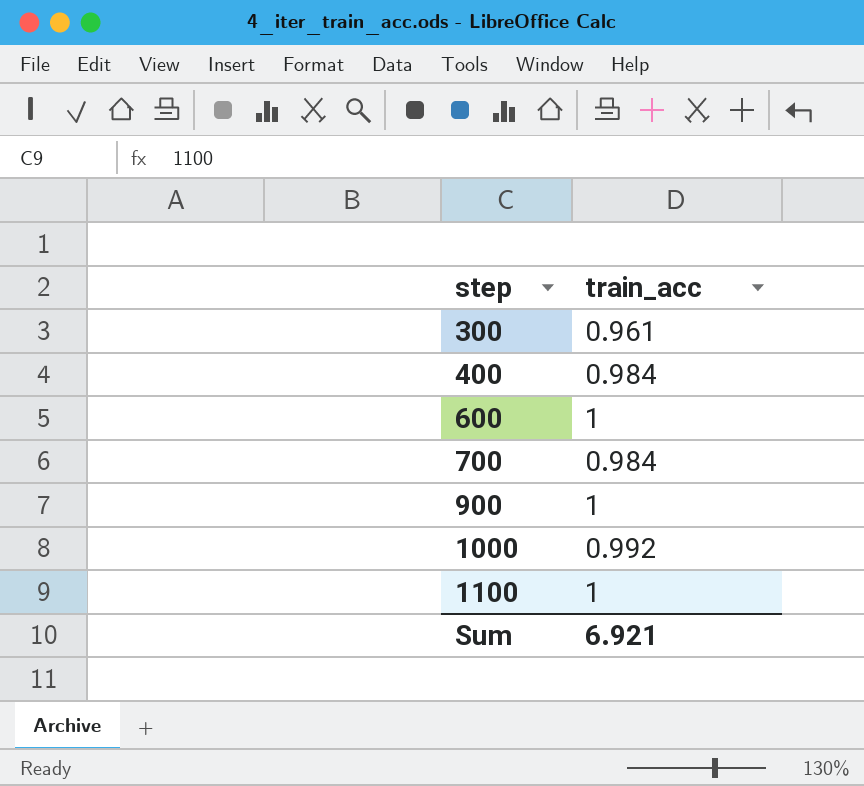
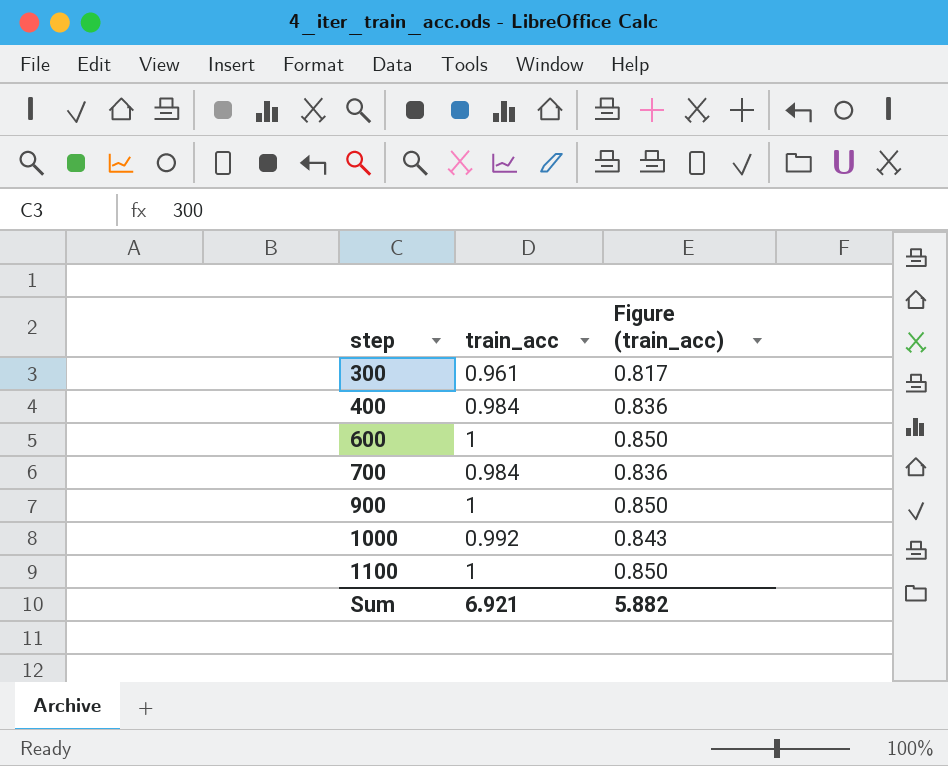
column Figure (train_acc) | formula: none -> [train_acc] * 0.85

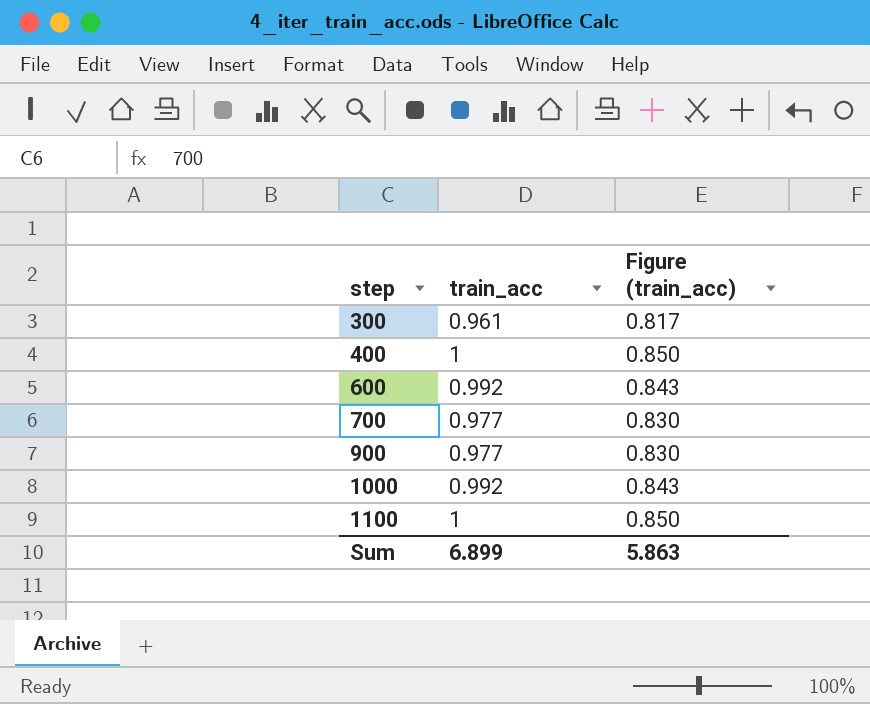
400 | train_acc: 0.984 -> 1
400 | Figure (train_acc): 0.836 -> 0.850
600 | train_acc: 1 -> 0.992
600 | Figure (train_acc): 0.850 -> 0.843
700 | train_acc: 0.984 -> 0.977
700 | Figure (train_acc): 0.836 -> 0.830
900 | train_acc: 1 -> 0.977
900 | Figure (train_acc): 0.850 -> 0.830
Sum | train_acc: 6.921 -> 6.899
Sum | Figure (train_acc): 5.882 -> 5.863

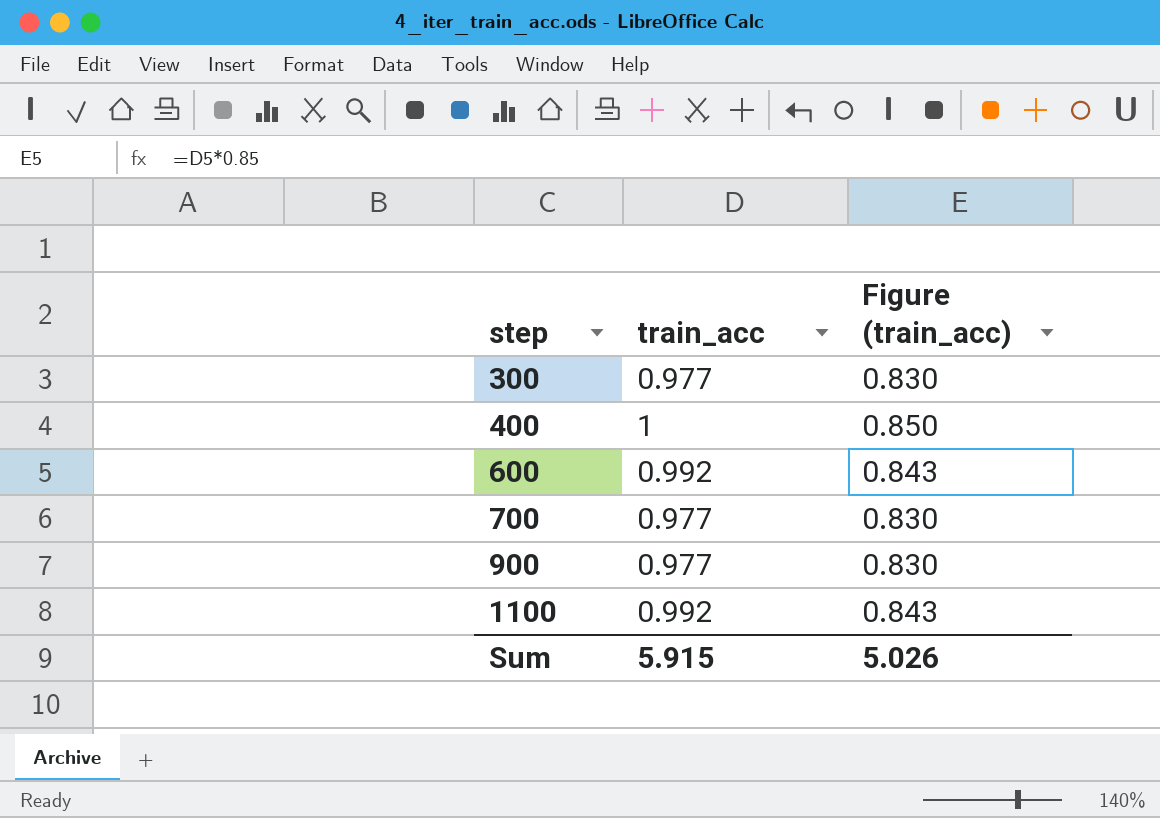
row 1000: 0.992 | 0.843 -> none
300 | train_acc: 0.961 -> 0.977
300 | Figure (train_acc): 0.817 -> 0.830
1100 | train_acc: 1 -> 0.992
1100 | Figure (train_acc): 0.850 -> 0.843
Sum | train_acc: 6.899 -> 5.915
Sum | Figure (train_acc): 5.863 -> 5.026

